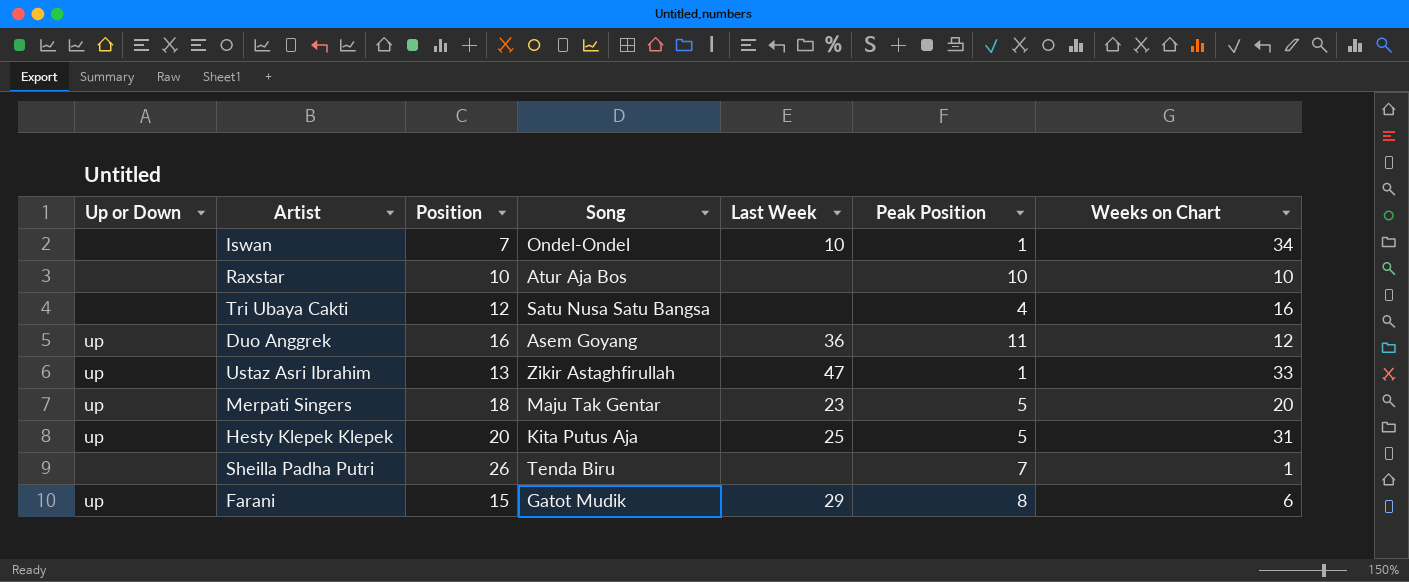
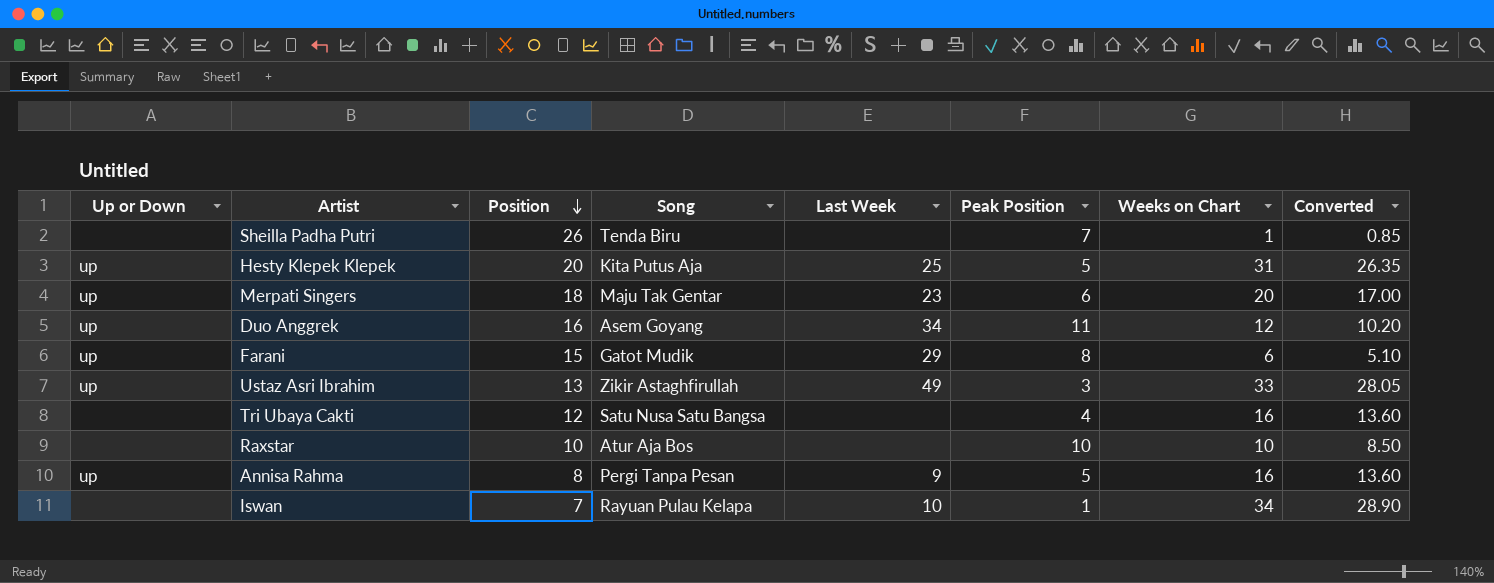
row order: none -> Position descending
column Converted | formula: none -> [Weeks on Chart] * 0.85
Merpati Singers | Peak Position: 5 -> 6
Duo Anggrek | Last Week: 36 -> 34
Ustaz Asri Ibrahim | Last Week: 47 -> 49
Ustaz Asri Ibrahim | Peak Position: 1 -> 3
row Annisa Rahma: none -> up | 8 | Pergi Tanpa Pesan | 9 | 5 | 16 | 13.60
Iswan | Song: Ondel-Ondel -> Rayuan Pulau Kelapa

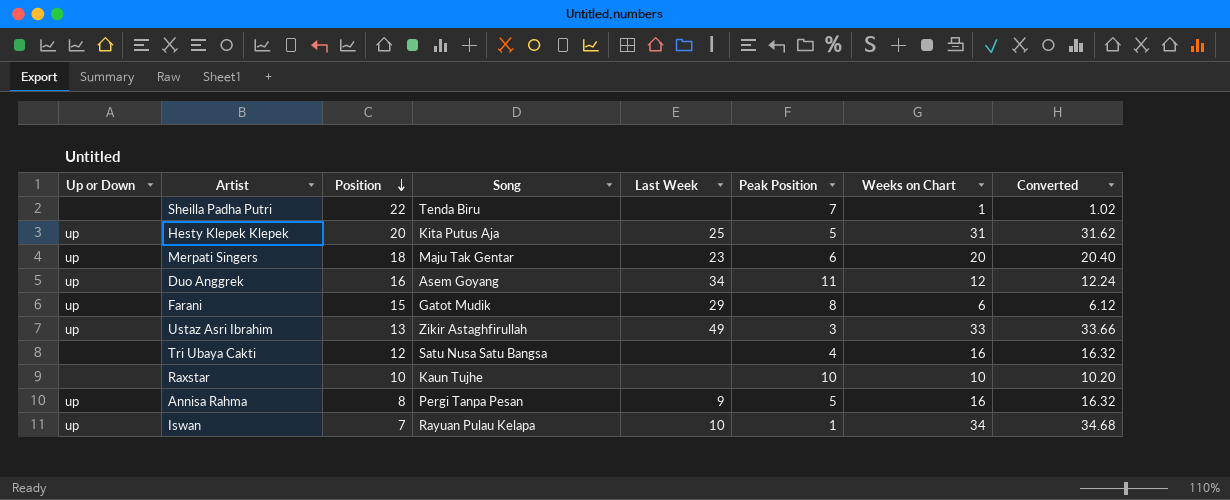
column Converted | formula: [Weeks on Chart] * 0.85 -> [Weeks on Chart] * 1.02
Sheilla Padha Putri | Position: 26 -> 22
Raxstar | Song: Atur Aja Bos -> Kaun Tujhe
Iswan | Up or Down: none -> up

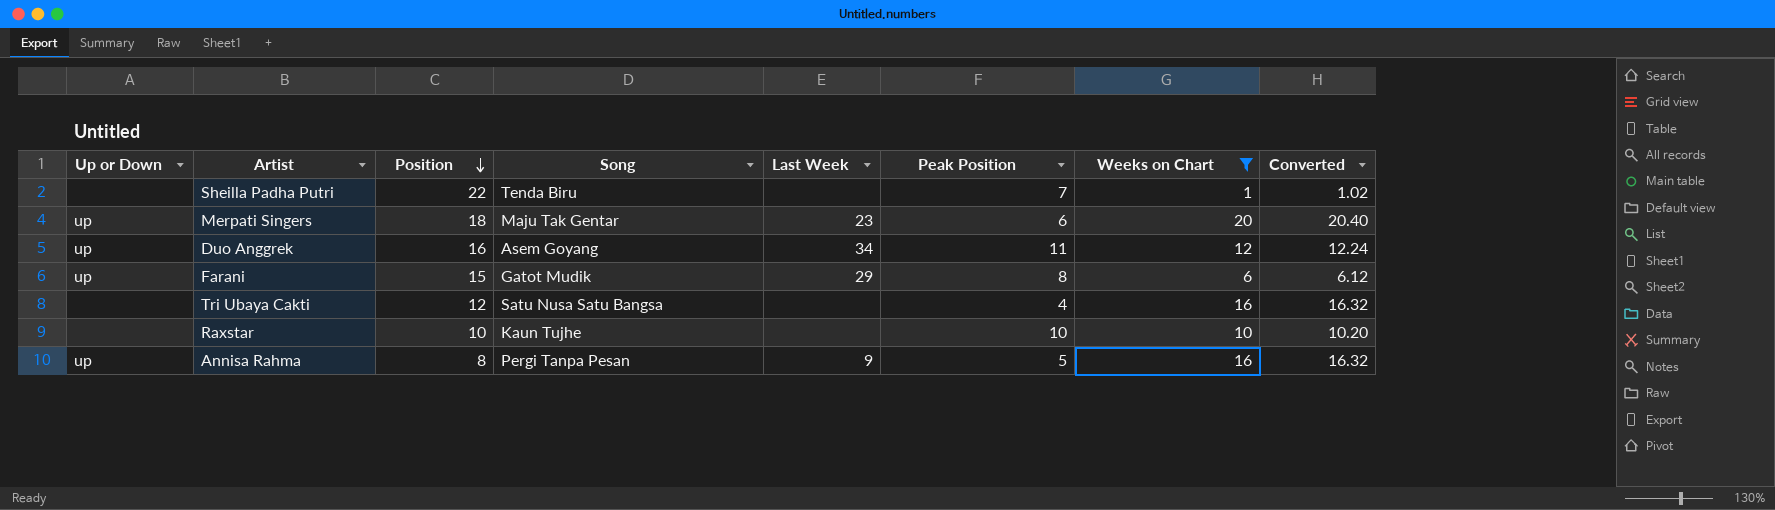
filter: none -> Weeks on Chart <= 20

